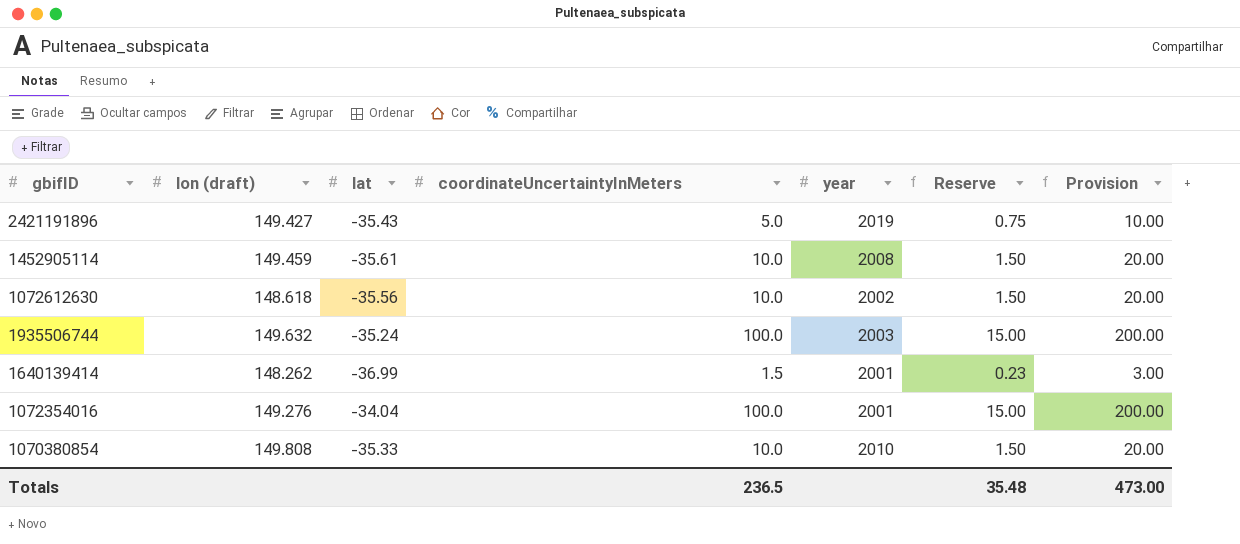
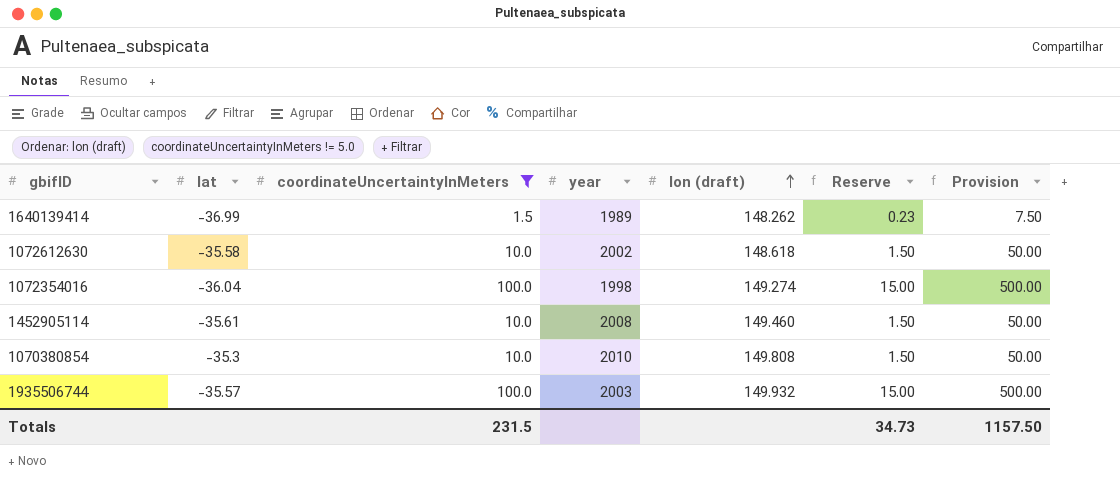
filter: none -> coordinateUncertaintyInMeters != 5.0
row order: none -> lon (draft) ascending
column lon (draft) | position: 2 -> 5
column Provision | formula: [coordinateUncertaintyInMeters] * 2 -> [coordinateUncertaintyInMeters] * 5
1640139414 | year: 2001 -> 1989
1072612630 | lat: -35.56 -> -35.58
1072354016 | lat: -34.04 -> -36.04
1072354016 | year: 2001 -> 1998
1072354016 | lon (draft): 149.276 -> 149.274
1452905114 | lon (draft): 149.459 -> 149.460
1070380854 | lat: -35.33 -> -35.3
1935506744 | lat: -35.24 -> -35.57
1935506744 | lon (draft): 149.632 -> 149.932
Totals | coordinateUncertaintyInMeters: 236.5 -> 231.5
Totals | Reserve: 35.48 -> 34.73
Totals | Provision: 473.00 -> 1157.50

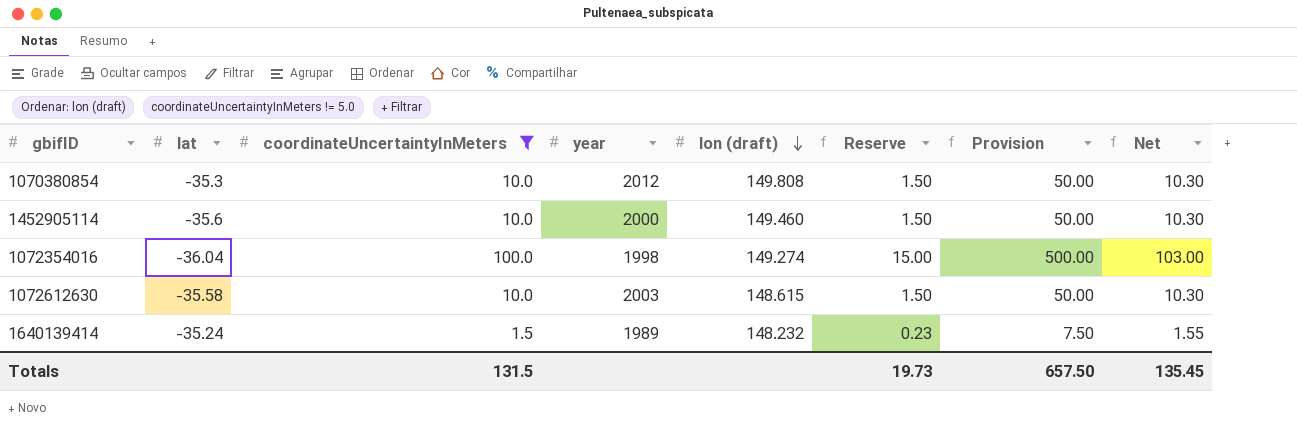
row order: lon (draft) ascending -> lon (draft) descending
column Net | formula: none -> [coordinateUncertaintyInMeters] * 1.03
row 1935506744: -35.57 | 100.0 | 2003 | 149.932 | 15.00 | 500.00 -> none
1070380854 | year: 2010 -> 2012
1452905114 | lat: -35.61 -> -35.6
1452905114 | year: 2008 -> 2000
1072612630 | year: 2002 -> 2003
1072612630 | lon (draft): 148.618 -> 148.615
1640139414 | lat: -36.99 -> -35.24
1640139414 | lon (draft): 148.262 -> 148.232
Totals | coordinateUncertaintyInMeters: 231.5 -> 131.5
Totals | Reserve: 34.73 -> 19.73
Totals | Provision: 1157.50 -> 657.50

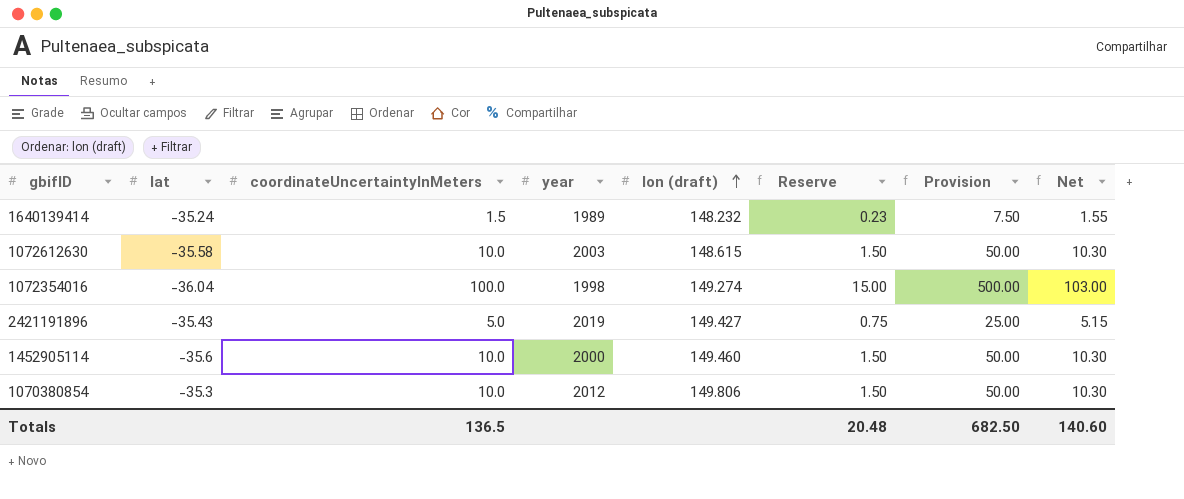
filter: coordinateUncertaintyInMeters != 5.0 -> none
row order: lon (draft) descending -> lon (draft) ascending
1070380854 | lon (draft): 149.808 -> 149.806
Totals | coordinateUncertaintyInMeters: 131.5 -> 136.5
Totals | Reserve: 19.73 -> 20.48
Totals | Provision: 657.50 -> 682.50
Totals | Net: 135.45 -> 140.60

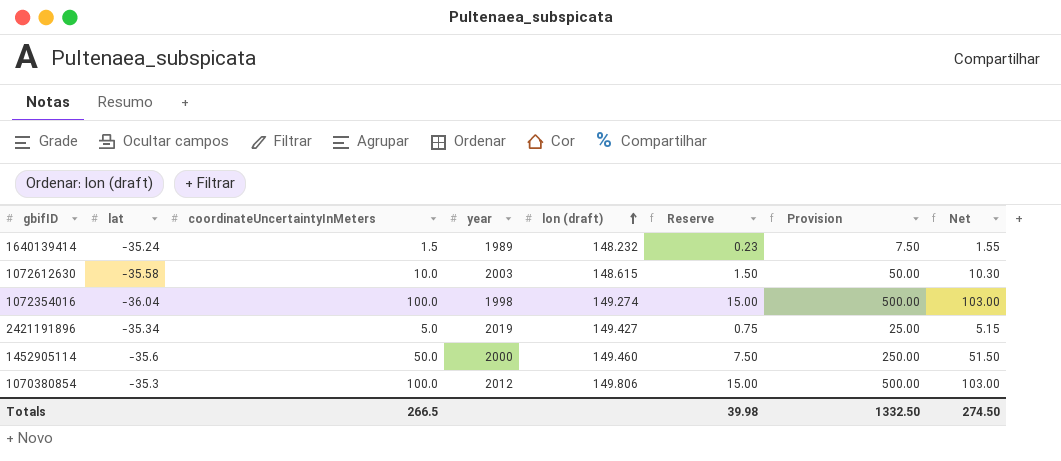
2421191896 | lat: -35.43 -> -35.34
1452905114 | coordinateUncertaintyInMeters: 10.0 -> 50.0
1452905114 | Reserve: 1.50 -> 7.50
1452905114 | Provision: 50.00 -> 250.00
1452905114 | Net: 10.30 -> 51.50
1070380854 | coordinateUncertaintyInMeters: 10.0 -> 100.0
1070380854 | Reserve: 1.50 -> 15.00
1070380854 | Provision: 50.00 -> 500.00
1070380854 | Net: 10.30 -> 103.00
Totals | coordinateUncertaintyInMeters: 136.5 -> 266.5
Totals | Reserve: 20.48 -> 39.98
Totals | Provision: 682.50 -> 1332.50
Totals | Net: 140.60 -> 274.50

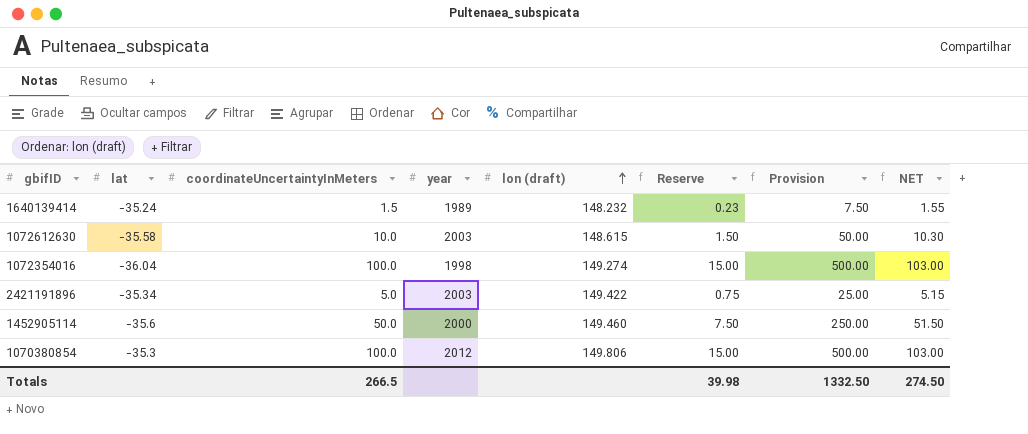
column name: Net -> NET
2421191896 | year: 2019 -> 2003
2421191896 | lon (draft): 149.427 -> 149.422

